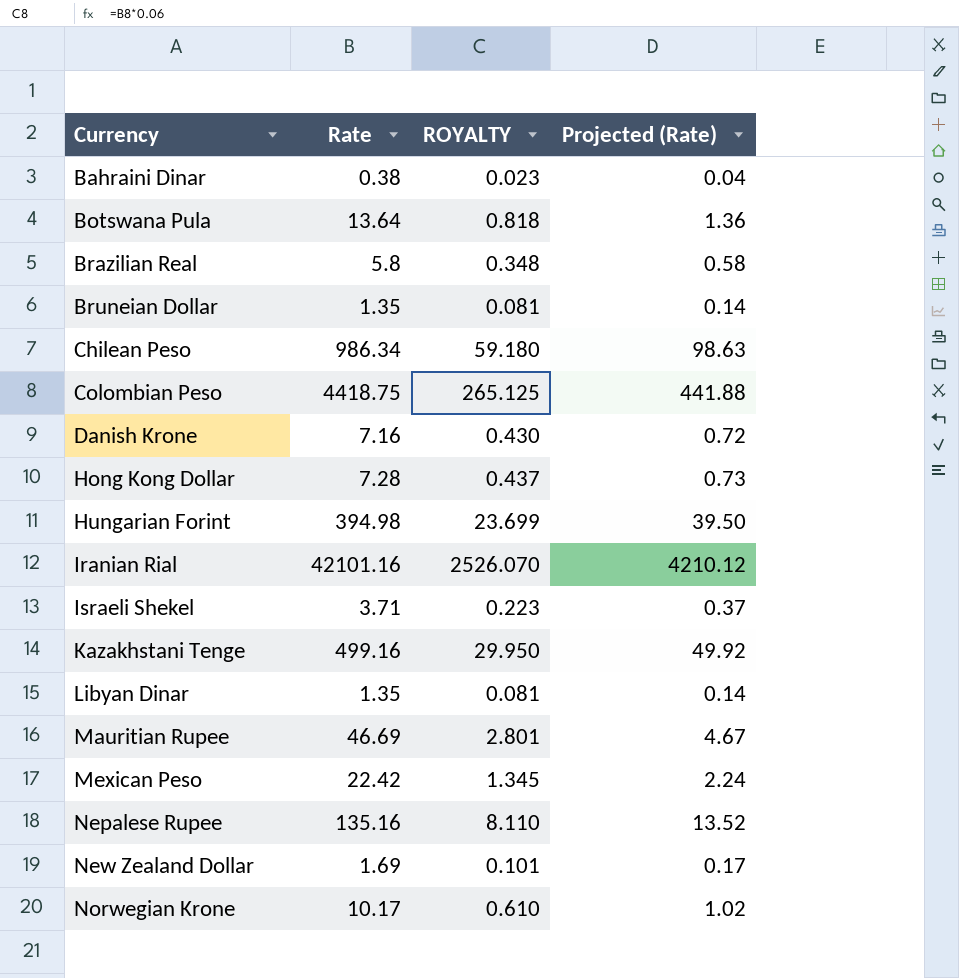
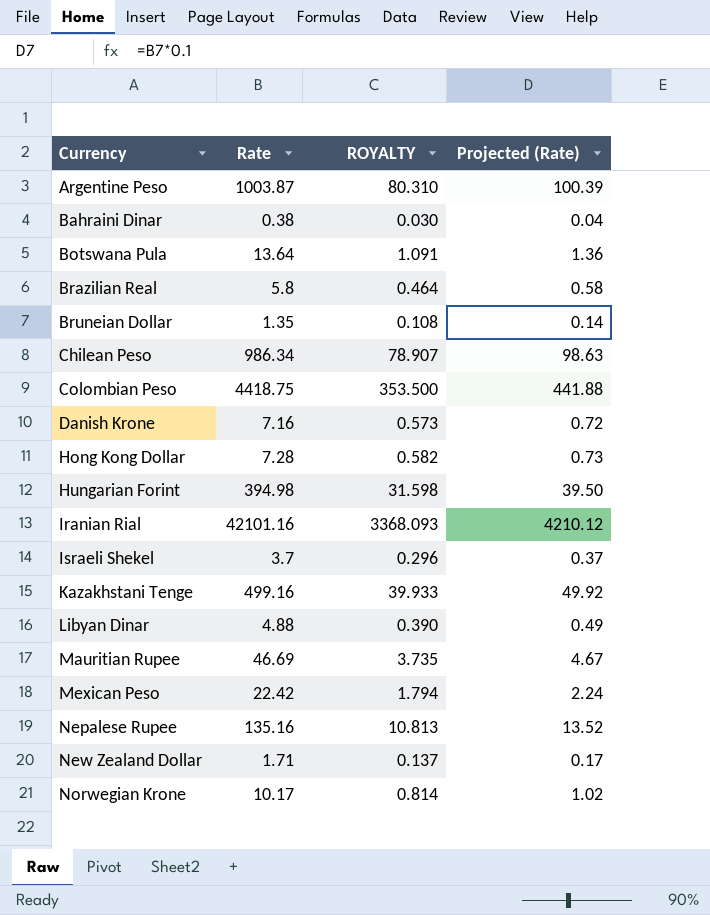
column ROYALTY | formula: [Rate] * 0.06 -> [Rate] * 0.08
row Argentine Peso: none -> 1003.87 | 80.310 | 100.39
Israeli Shekel | Rate: 3.71 -> 3.7
Libyan Dinar | Rate: 1.35 -> 4.88
Libyan Dinar | Projected (Rate): 0.14 -> 0.49
New Zealand Dollar | Rate: 1.69 -> 1.71

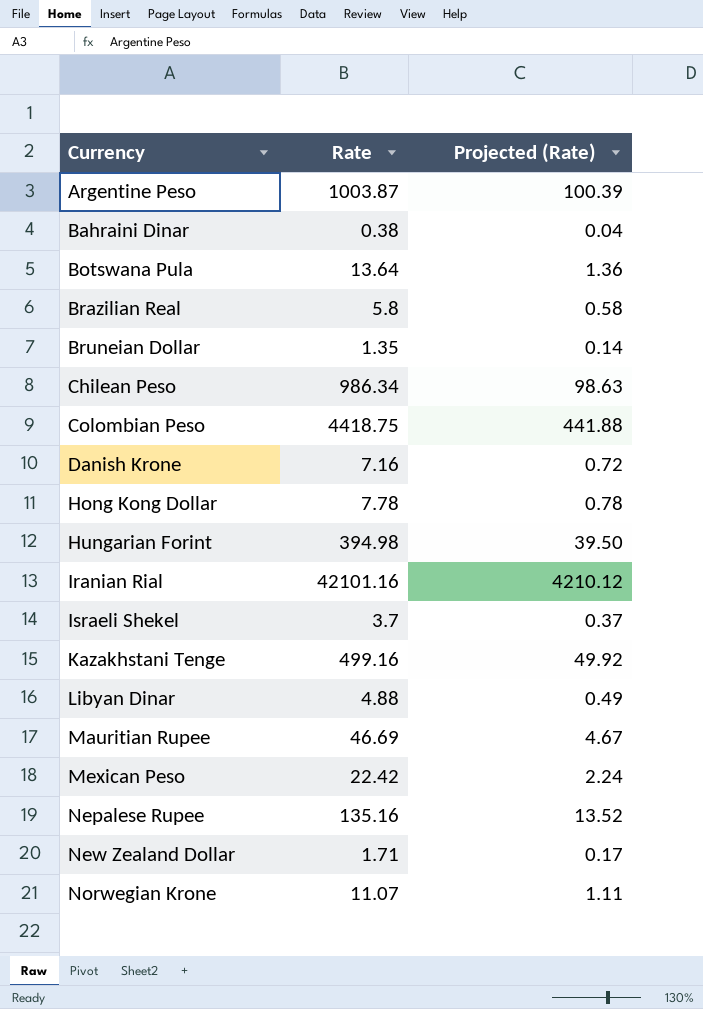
column ROYALTY | formula: [Rate] * 0.08 -> none
Hong Kong Dollar | Rate: 7.28 -> 7.78
Hong Kong Dollar | Projected (Rate): 0.73 -> 0.78
Norwegian Krone | Rate: 10.17 -> 11.07
Norwegian Krone | Projected (Rate): 1.02 -> 1.11

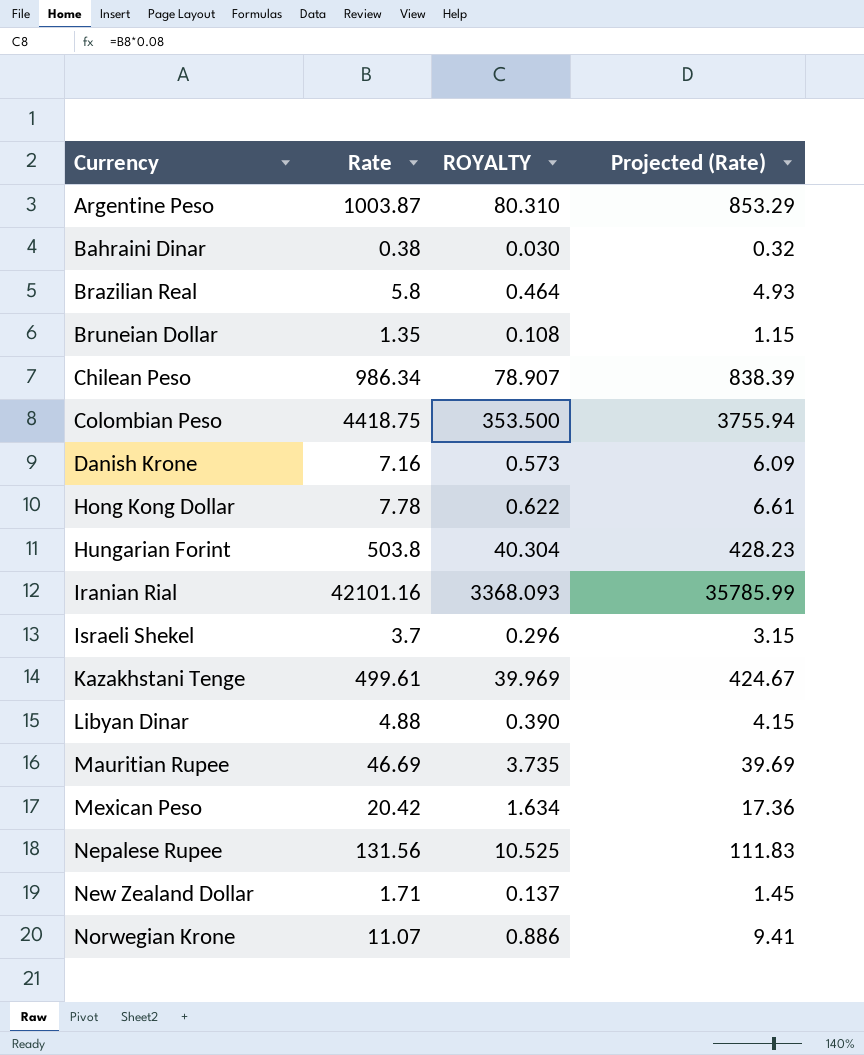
column ROYALTY | formula: none -> [Rate] * 0.08
column Projected (Rate) | formula: [Rate] * 0.1 -> [Rate] * 0.85
row Botswana Pula: 13.64 | 1.36 -> none
Hungarian Forint | Rate: 394.98 -> 503.8
Kazakhstani Tenge | Rate: 499.16 -> 499.61
Mexican Peso | Rate: 22.42 -> 20.42
Nepalese Rupee | Rate: 135.16 -> 131.56

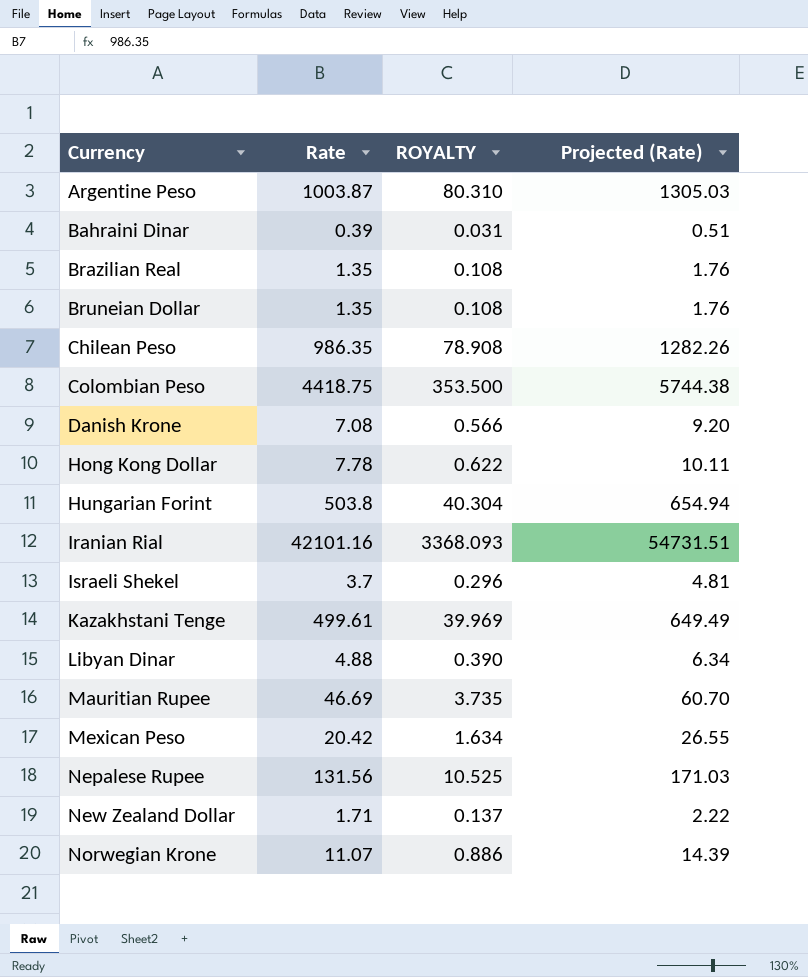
column Projected (Rate) | formula: [Rate] * 0.85 -> [Rate] * 1.3
Bahraini Dinar | Rate: 0.38 -> 0.39
Bahraini Dinar | ROYALTY: 0.030 -> 0.031
Brazilian Real | Rate: 5.8 -> 1.35
Brazilian Real | ROYALTY: 0.464 -> 0.108
Chilean Peso | Rate: 986.34 -> 986.35
Chilean Peso | ROYALTY: 78.907 -> 78.908
Danish Krone | Rate: 7.16 -> 7.08
Danish Krone | ROYALTY: 0.573 -> 0.566

